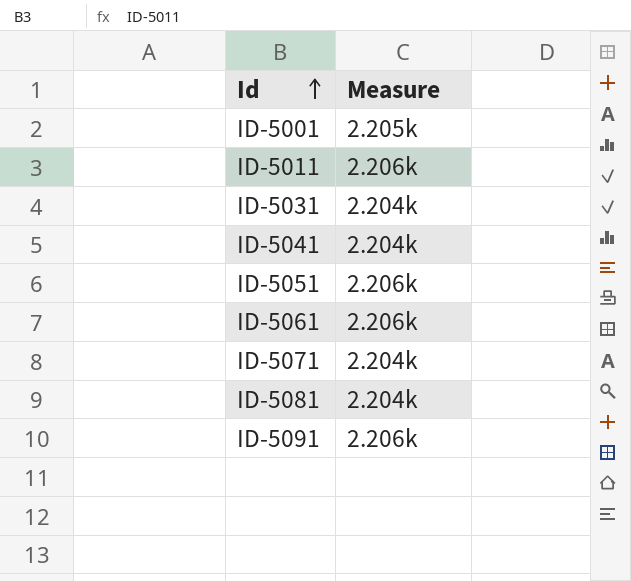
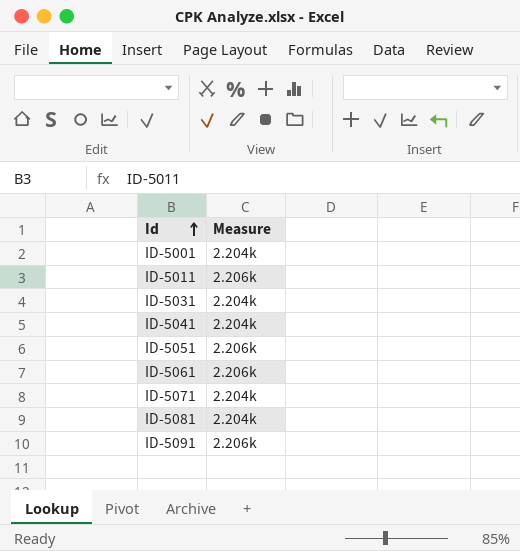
ID-5001 | Measure: 2.205k -> 2.204k

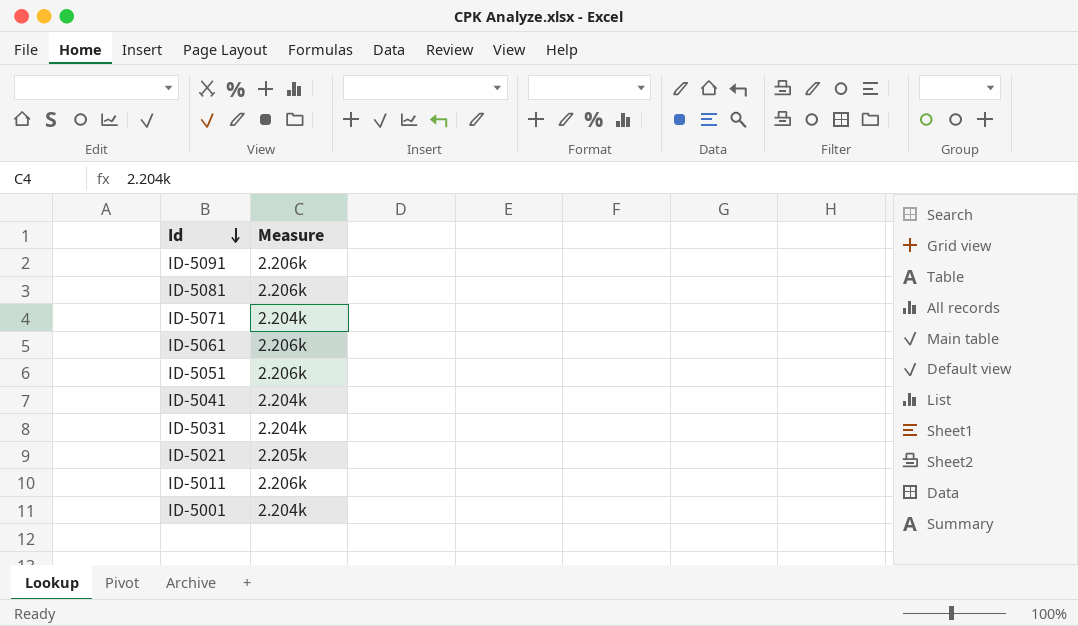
row order: Id ascending -> Id descending
ID-5081 | Measure: 2.204k -> 2.206k
row ID-5021: none -> 2.205k

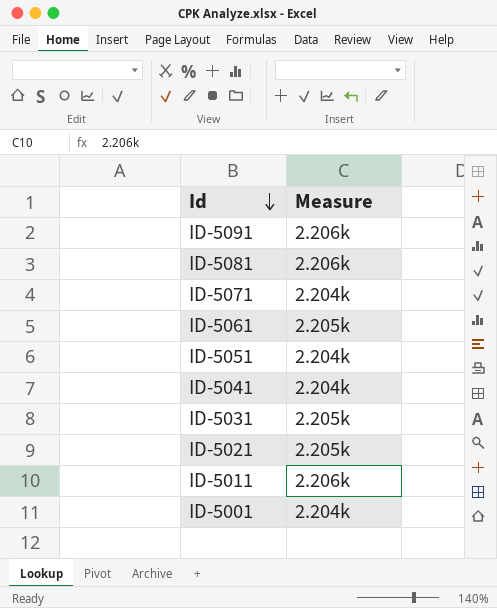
ID-5061 | Measure: 2.206k -> 2.205k
ID-5051 | Measure: 2.206k -> 2.204k
ID-5031 | Measure: 2.204k -> 2.205k

